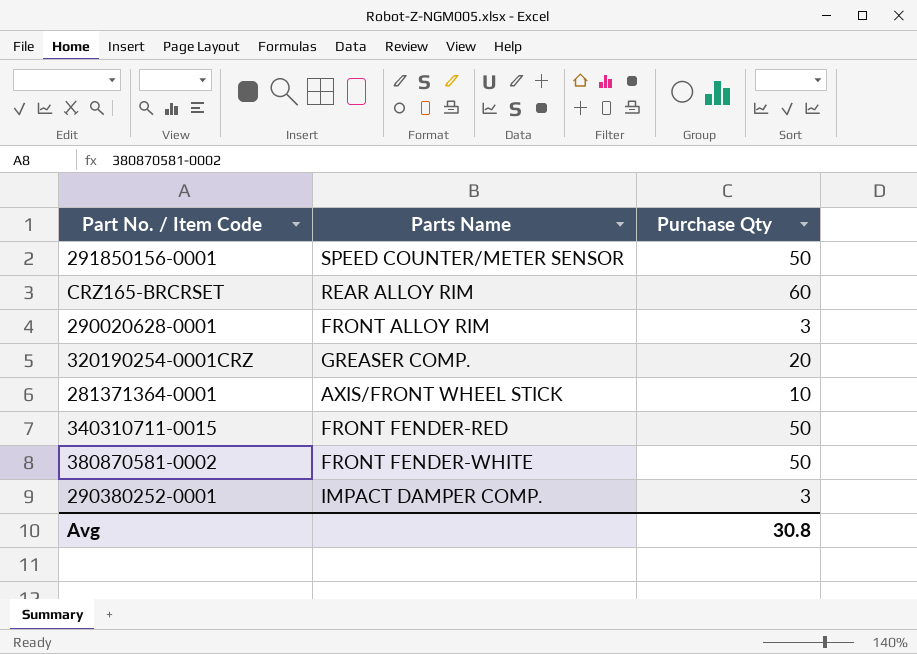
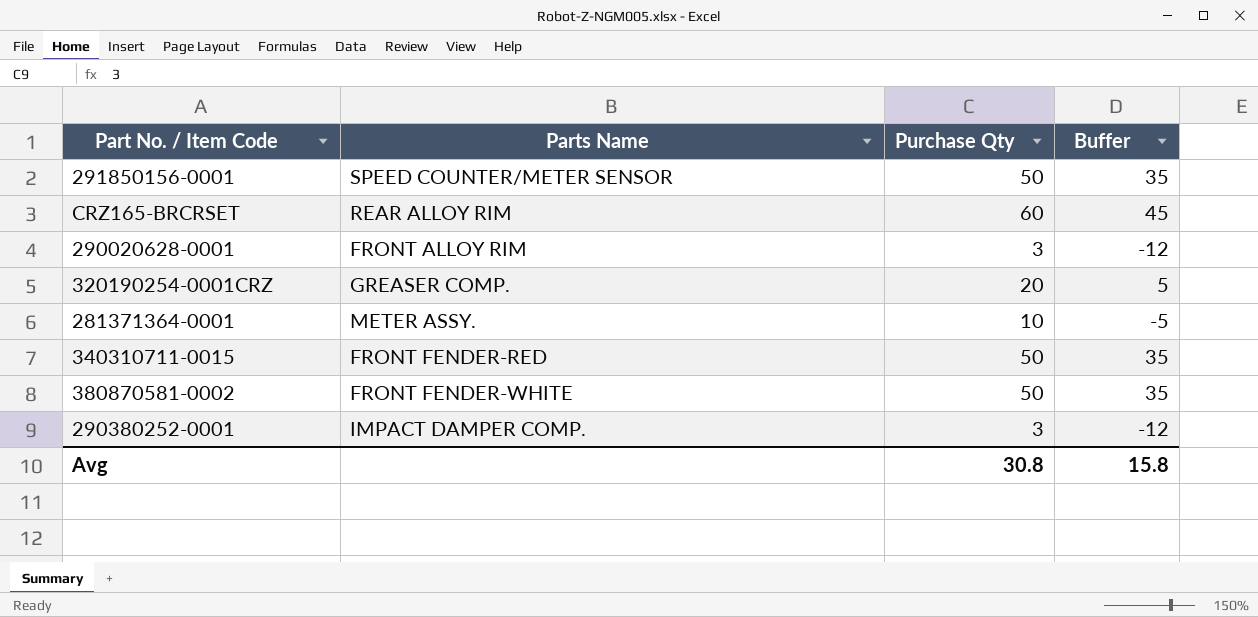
column Buffer | formula: none -> [Purchase Qty] - 15
281371364-0001 | Parts Name: AXIS/FRONT WHEEL STICK -> METER ASSY.

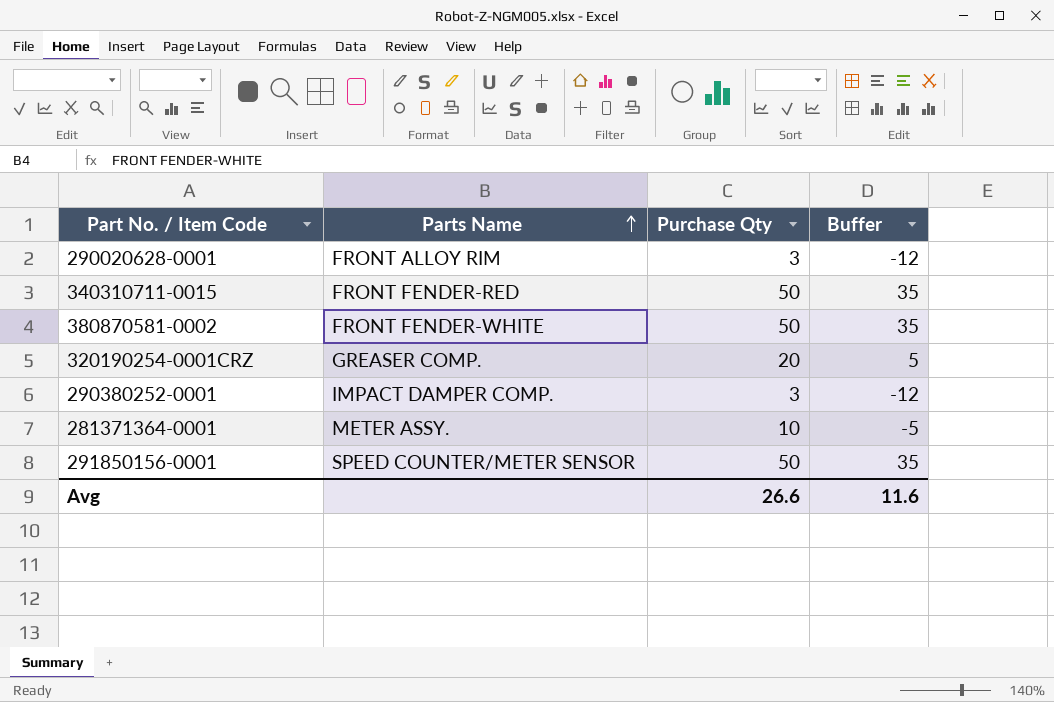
row order: none -> Parts Name ascending
row CRZ165-BRCRSET: REAR ALLOY RIM | 60 | 45 -> none
Avg | Purchase Qty: 30.8 -> 26.6
Avg | Buffer: 15.8 -> 11.6

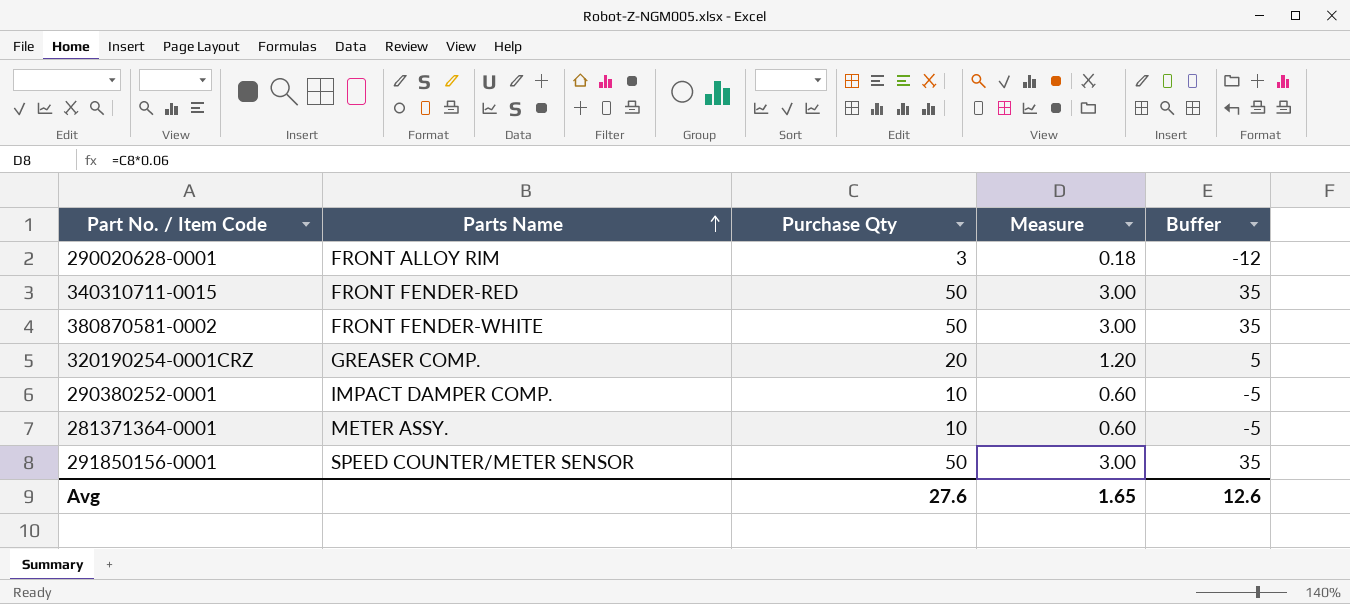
column Measure | formula: none -> [Purchase Qty] * 0.06
290380252-0001 | Purchase Qty: 3 -> 10
290380252-0001 | Buffer: -12 -> -5
Avg | Purchase Qty: 26.6 -> 27.6
Avg | Buffer: 11.6 -> 12.6

